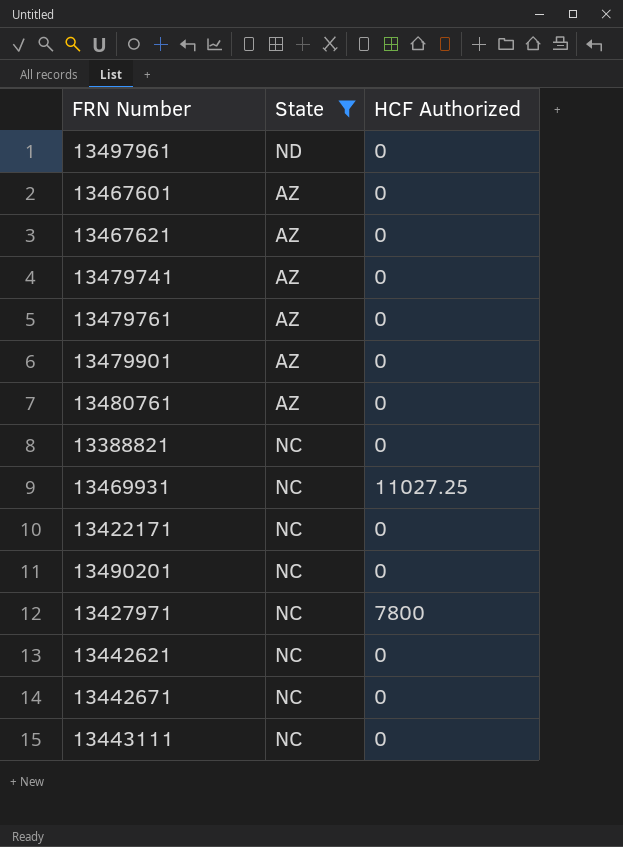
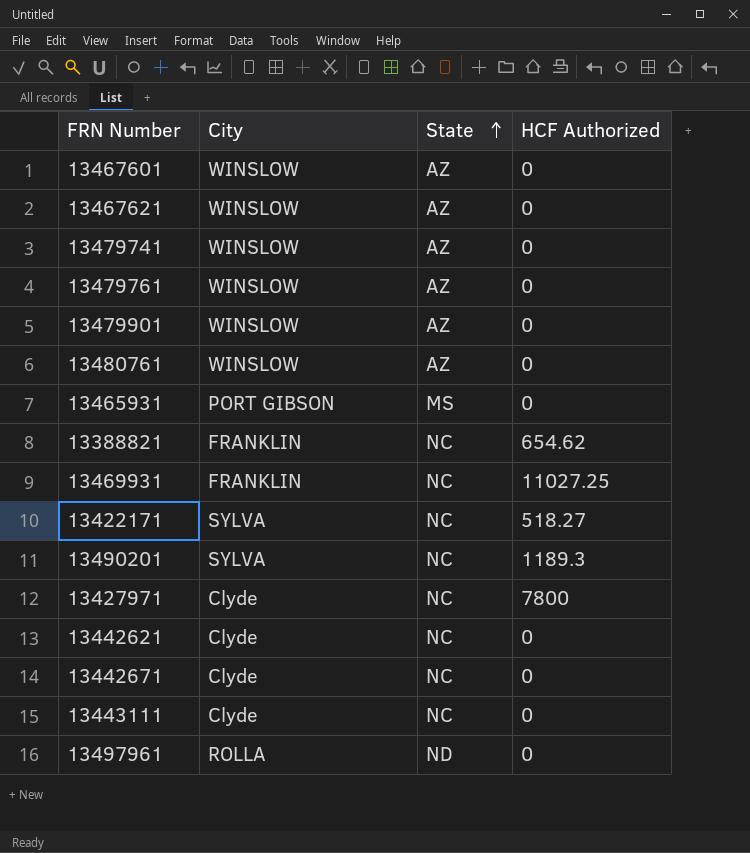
filter: State != MS -> none
row order: none -> State ascending
column City | position: none -> 2
13388821 | HCF Authorized: 0 -> 654.62
13422171 | HCF Authorized: 0 -> 518.27
13490201 | HCF Authorized: 0 -> 1189.3

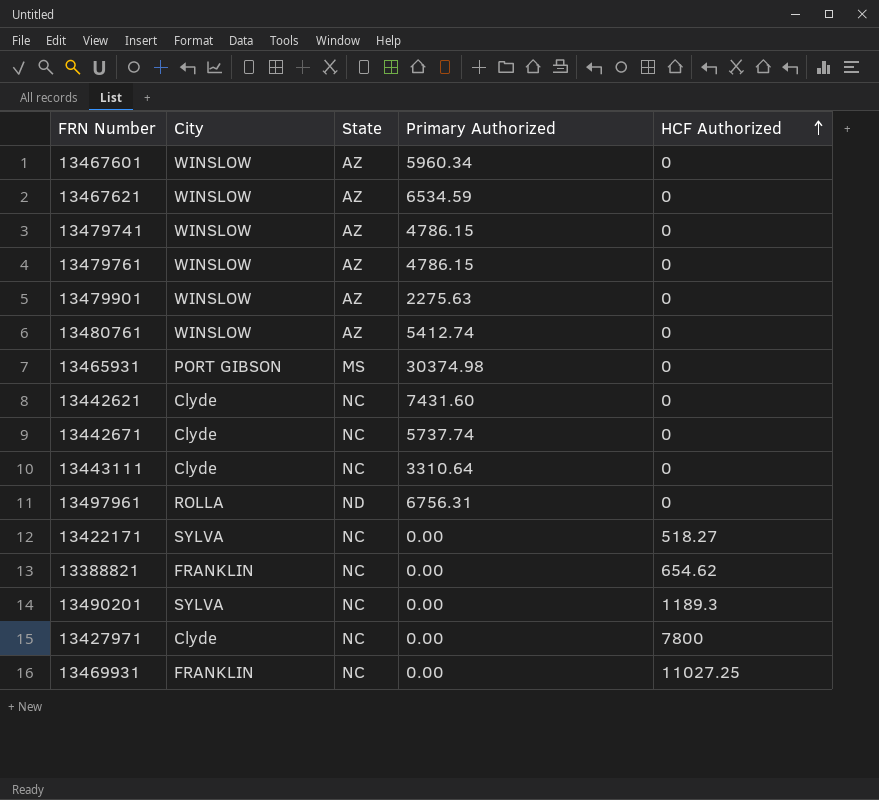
row order: State ascending -> HCF Authorized ascending
column Primary Authorized | position: none -> 4

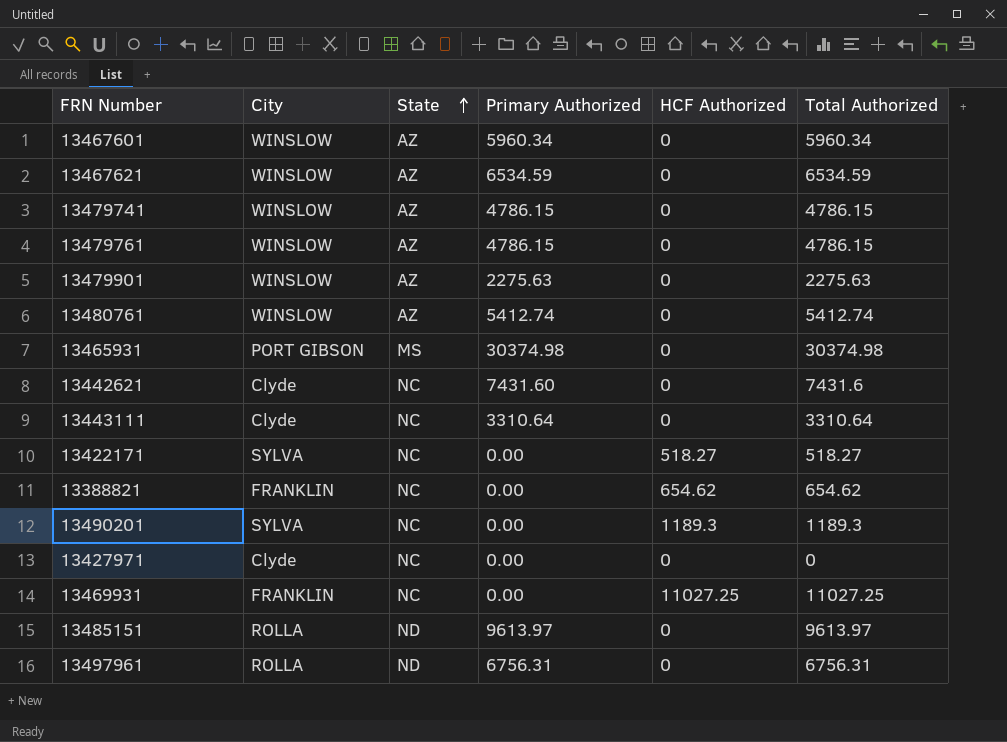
row order: HCF Authorized ascending -> State ascending
column Total Authorized | formula: none -> [Primary Authorized] + [HCF Authorized]
row 13442671: Clyde | NC | 5737.74 | 0 -> none
13427971 | HCF Authorized: 7800 -> 0
row 13485151: none -> ROLLA | ND | 9613.97 | 0 | 9613.97

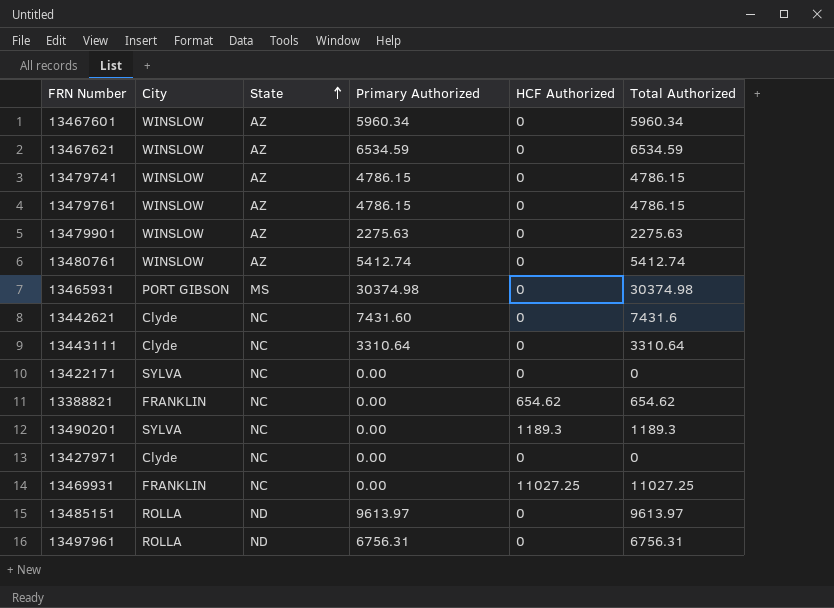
13422171 | HCF Authorized: 518.27 -> 0
13422171 | Total Authorized: 518.27 -> 0

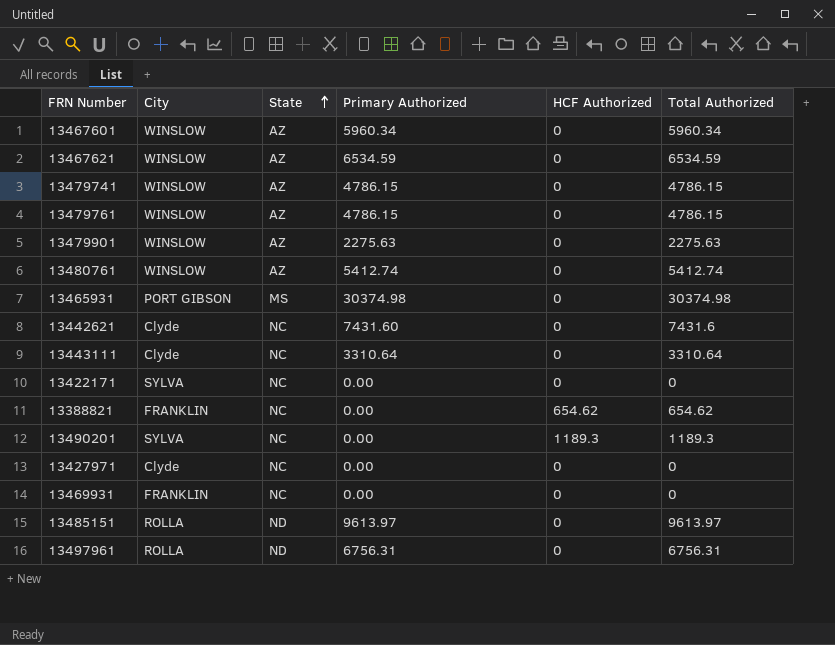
13469931 | HCF Authorized: 11027.25 -> 0
13469931 | Total Authorized: 11027.25 -> 0

